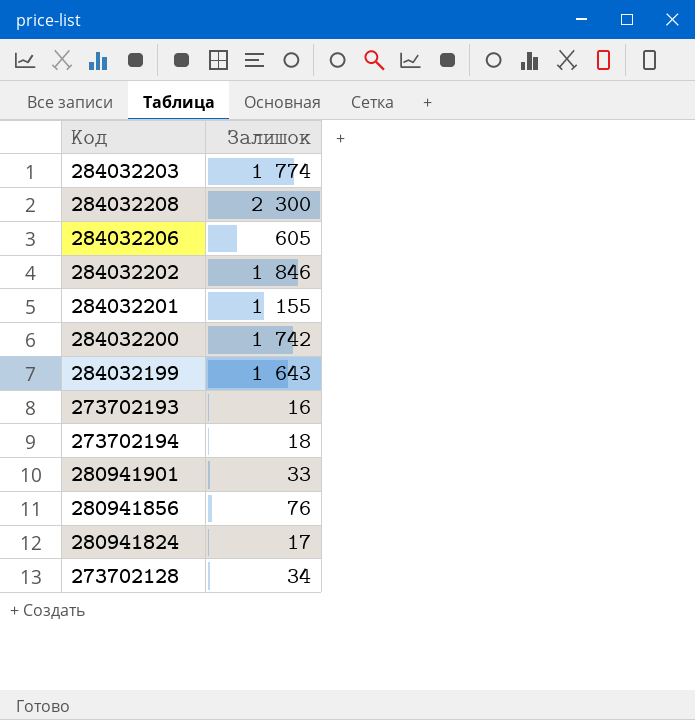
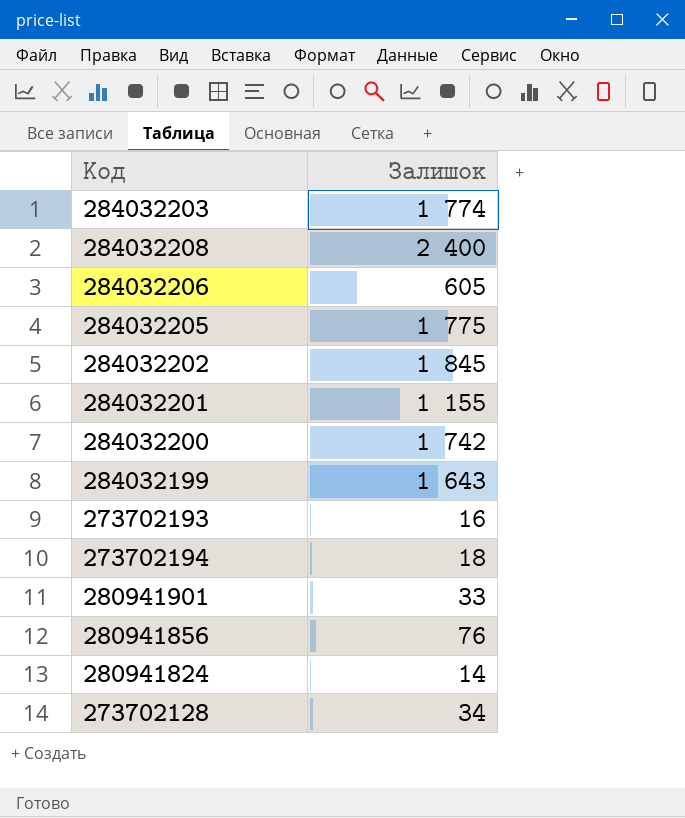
284032208 | Залишок: 2 300 -> 2 400
row 284032205: none -> 1 775
284032202 | Залишок: 1 846 -> 1 845
280941824 | Залишок: 17 -> 14

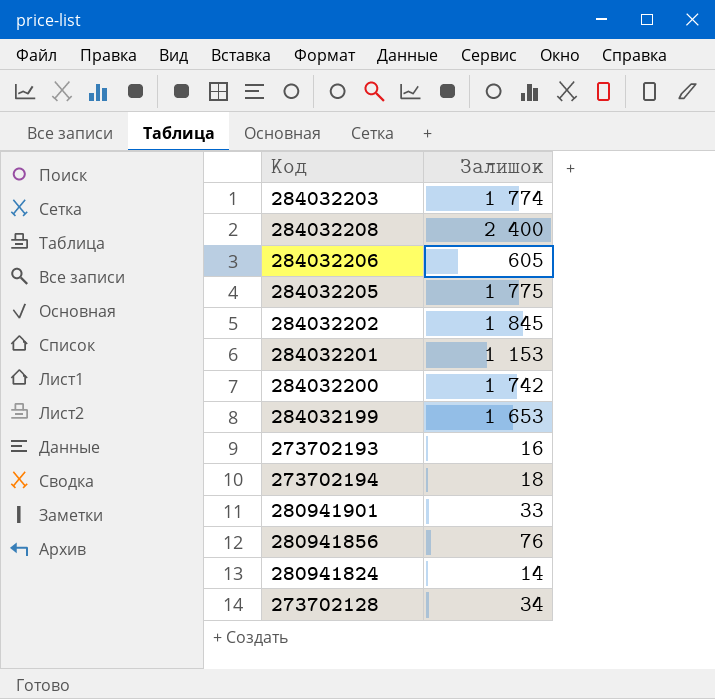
284032201 | Залишок: 1 155 -> 1 153
284032199 | Залишок: 1 643 -> 1 653

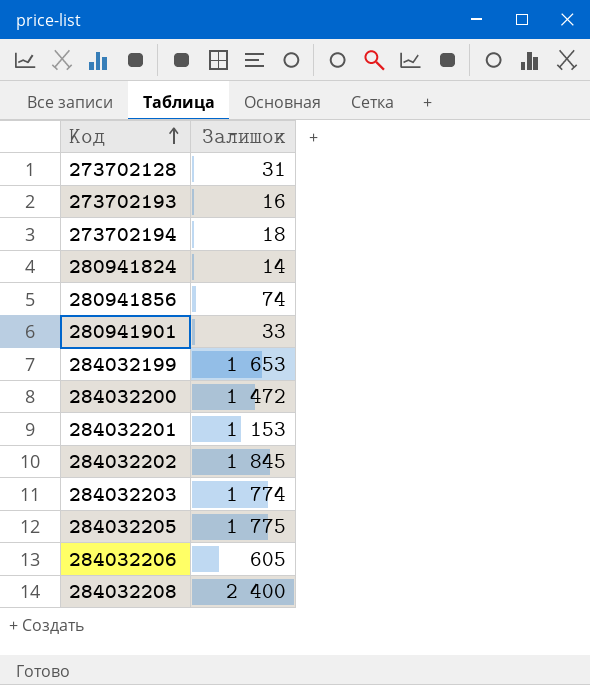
row order: none -> Код ascending
273702128 | Залишок: 34 -> 31
280941856 | Залишок: 76 -> 74
284032200 | Залишок: 1 742 -> 1 472

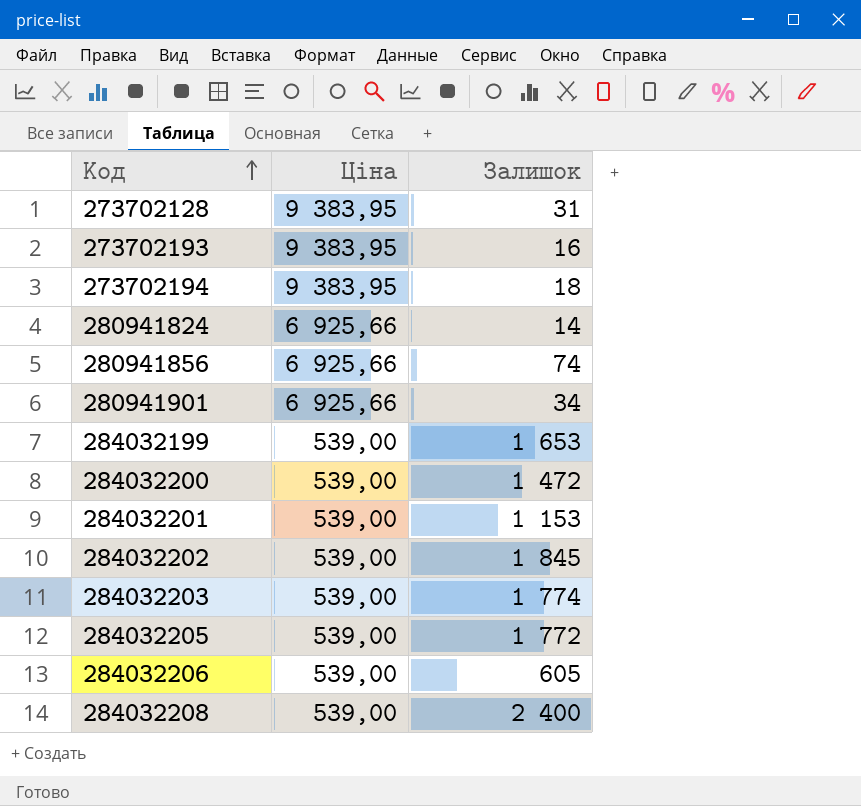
column Ціна | position: none -> 2
280941901 | Залишок: 33 -> 34
284032205 | Залишок: 1 775 -> 1 772

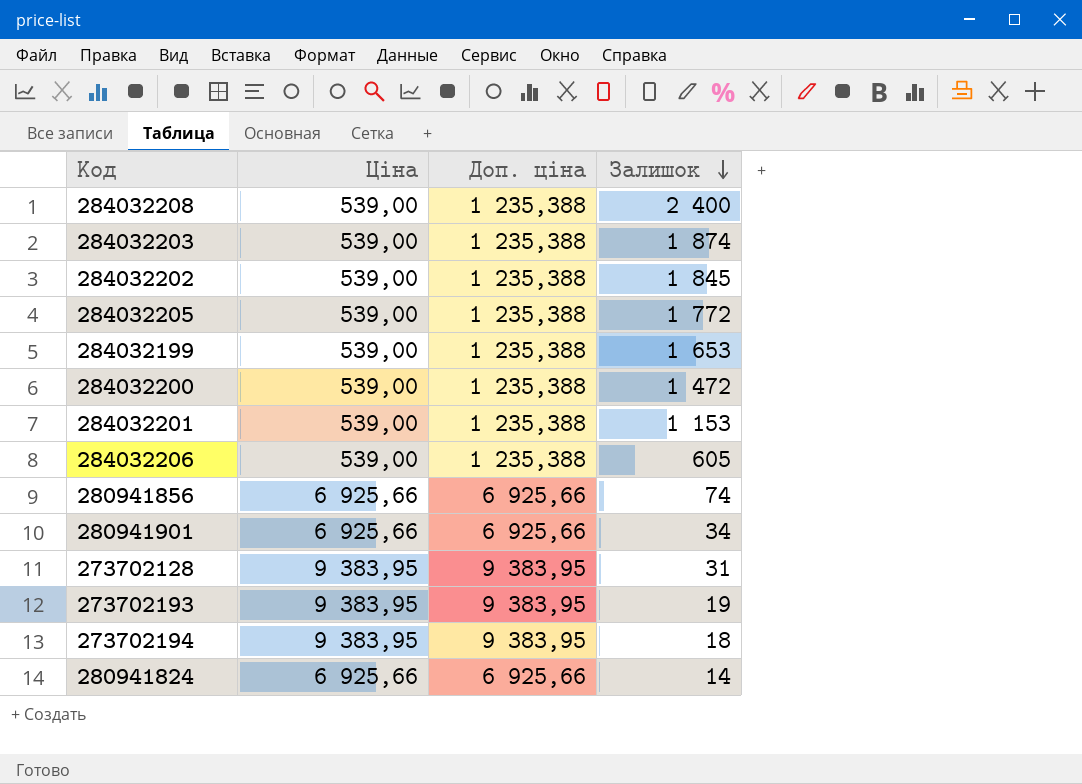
row order: Код ascending -> Залишок descending
column Доп. ціна | position: none -> 3
284032203 | Залишок: 1 774 -> 1 874
273702193 | Залишок: 16 -> 19

